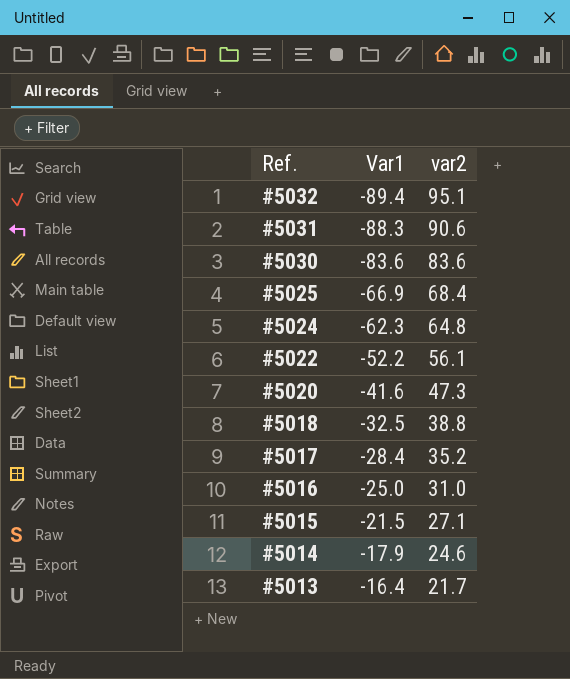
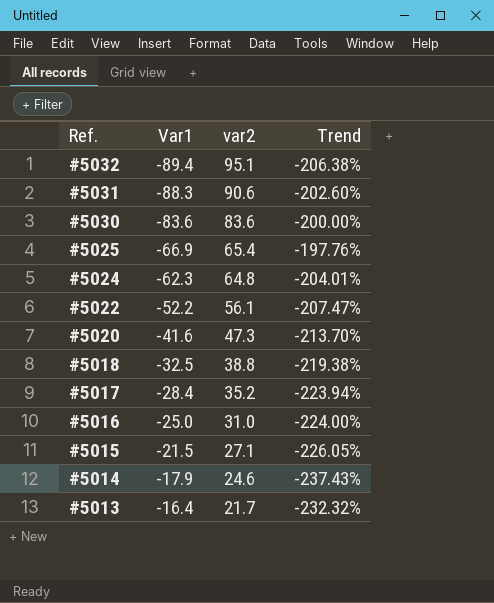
column Trend | formula: none -> ([var2] - [Var1]) / [Var1]
#5025 | var2: 68.4 -> 65.4

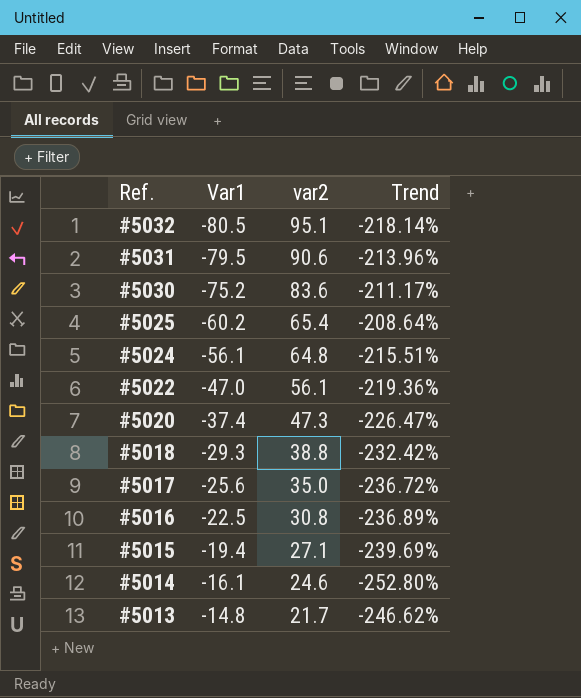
#5032 | Var1: -89.4 -> -80.5
#5032 | Trend: -206.38% -> -218.14%
#5031 | Var1: -88.3 -> -79.5
#5031 | Trend: -202.60% -> -213.96%
#5030 | Var1: -83.6 -> -75.2
#5030 | Trend: -200.00% -> -211.17%
#5025 | Var1: -66.9 -> -60.2
#5025 | Trend: -197.76% -> -208.64%
#5024 | Var1: -62.3 -> -56.1
#5024 | Trend: -204.01% -> -215.51%
#5022 | Var1: -52.2 -> -47.0
#5022 | Trend: -207.47% -> -219.36%
#5020 | Var1: -41.6 -> -37.4
#5020 | Trend: -213.70% -> -226.47%
#5018 | Var1: -32.5 -> -29.3
#5018 | Trend: -219.38% -> -232.42%
#5017 | Var1: -28.4 -> -25.6
#5017 | var2: 35.2 -> 35.0
#5017 | Trend: -223.94% -> -236.72%
#5016 | Var1: -25.0 -> -22.5
#5016 | var2: 31.0 -> 30.8
#5016 | Trend: -224.00% -> -236.89%
#5015 | Var1: -21.5 -> -19.4
#5015 | Trend: -226.05% -> -239.69%
#5014 | Var1: -17.9 -> -16.1
#5014 | Trend: -237.43% -> -252.80%
#5013 | Var1: -16.4 -> -14.8
#5013 | Trend: -232.32% -> -246.62%

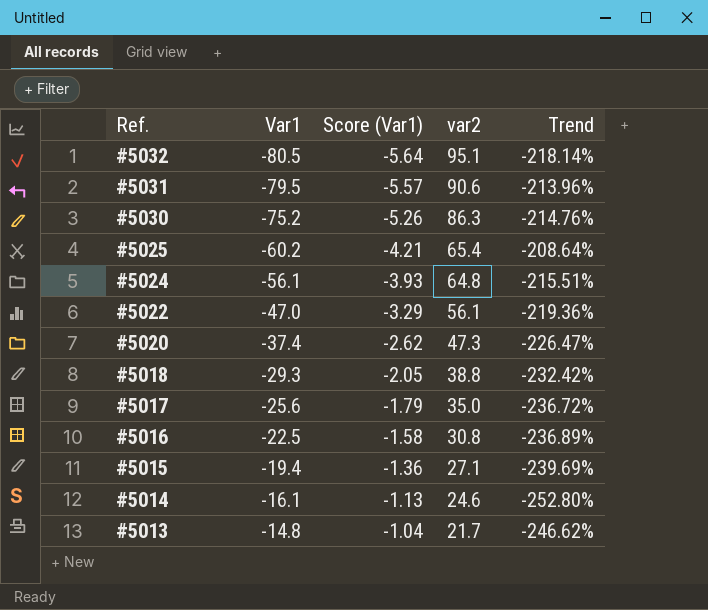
column Score (Var1) | formula: none -> [Var1] * 0.07
#5030 | var2: 83.6 -> 86.3
#5030 | Trend: -211.17% -> -214.76%

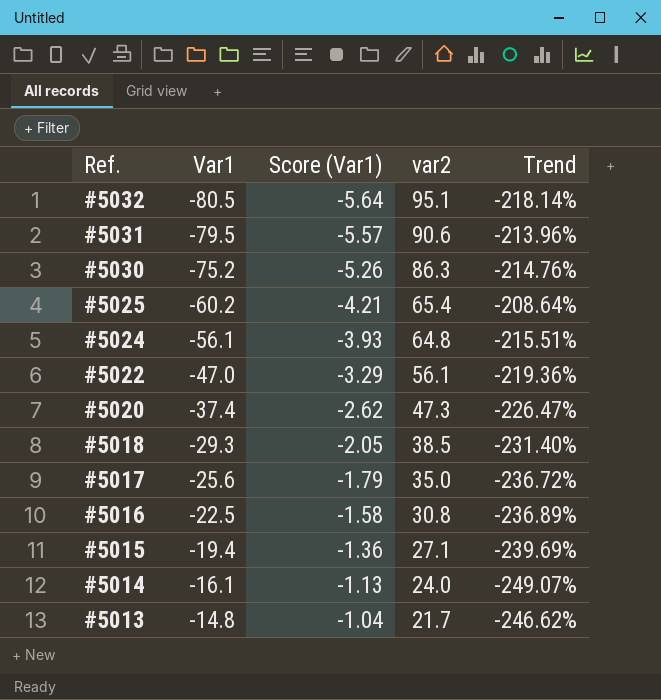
#5018 | var2: 38.8 -> 38.5
#5018 | Trend: -232.42% -> -231.40%
#5014 | var2: 24.6 -> 24.0
#5014 | Trend: -252.80% -> -249.07%

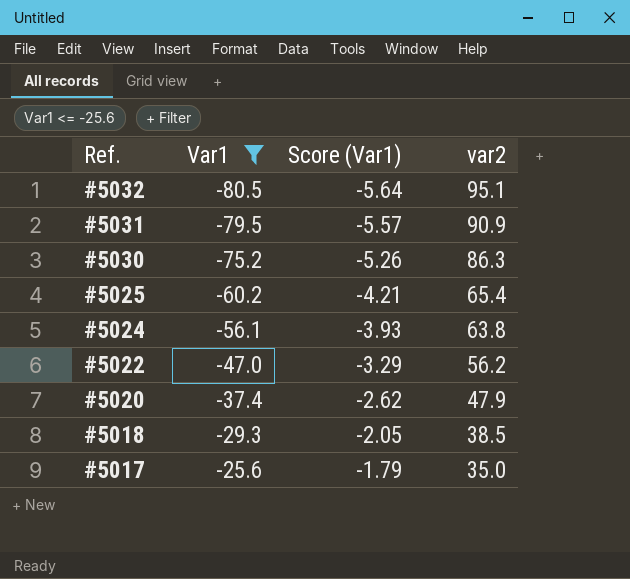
filter: none -> Var1 <= -25.6
column Trend | formula: ([var2] - [Var1]) / [Var1] -> none
#5031 | var2: 90.6 -> 90.9
#5024 | var2: 64.8 -> 63.8
#5022 | var2: 56.1 -> 56.2
#5020 | var2: 47.3 -> 47.9

